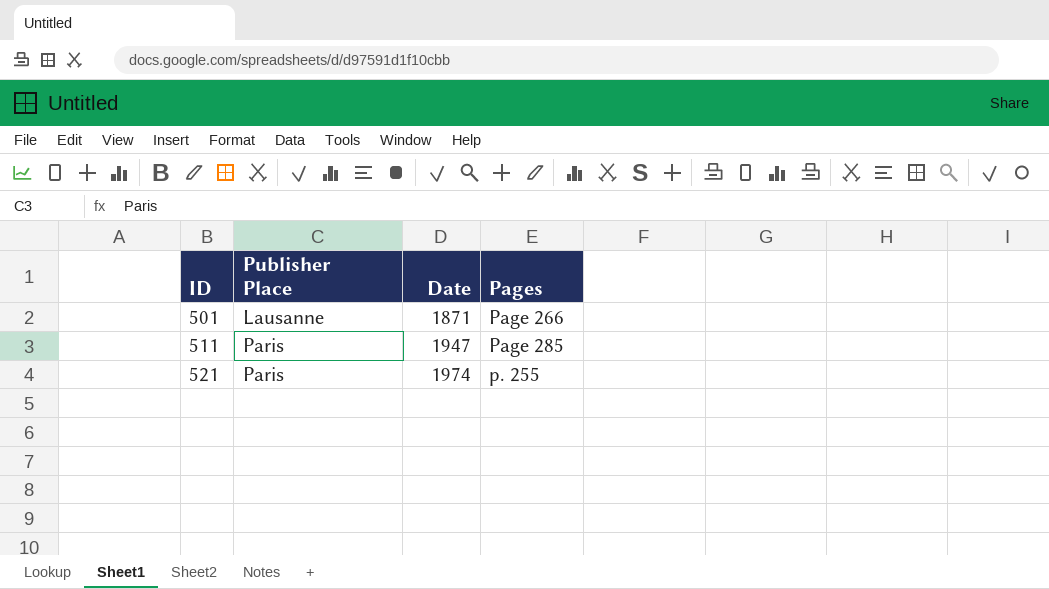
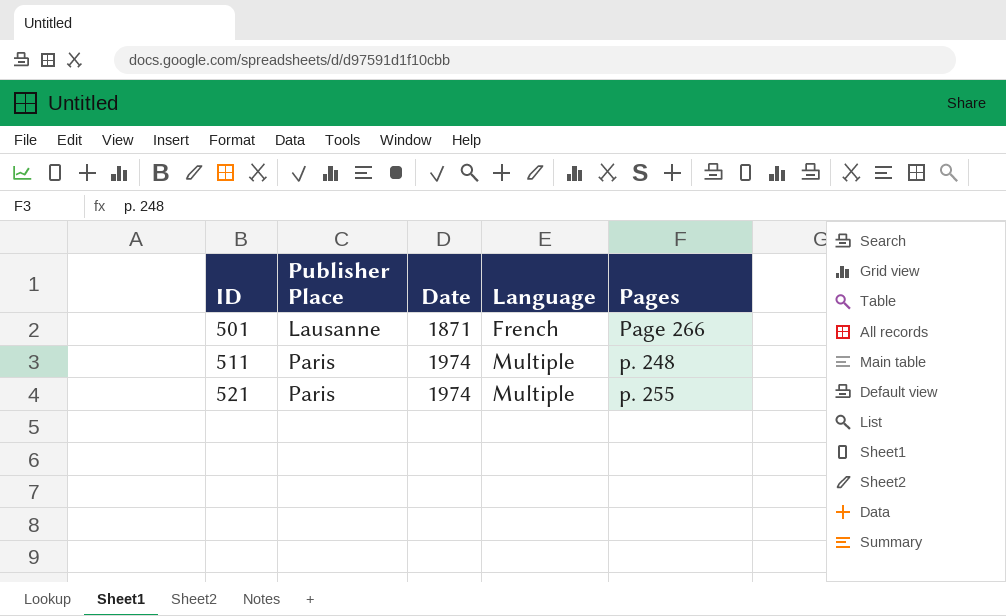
column Language | position: none -> 4
511 | Date: 1947 -> 1974
511 | Pages: Page 285 -> p. 248

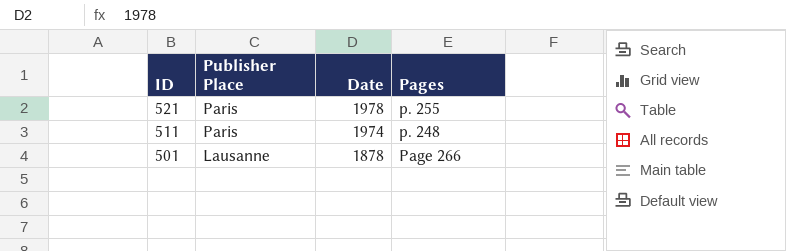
row order: ID ascending -> ID descending
column Language | position: 4 -> none
521 | Date: 1974 -> 1978
501 | Date: 1871 -> 1878

